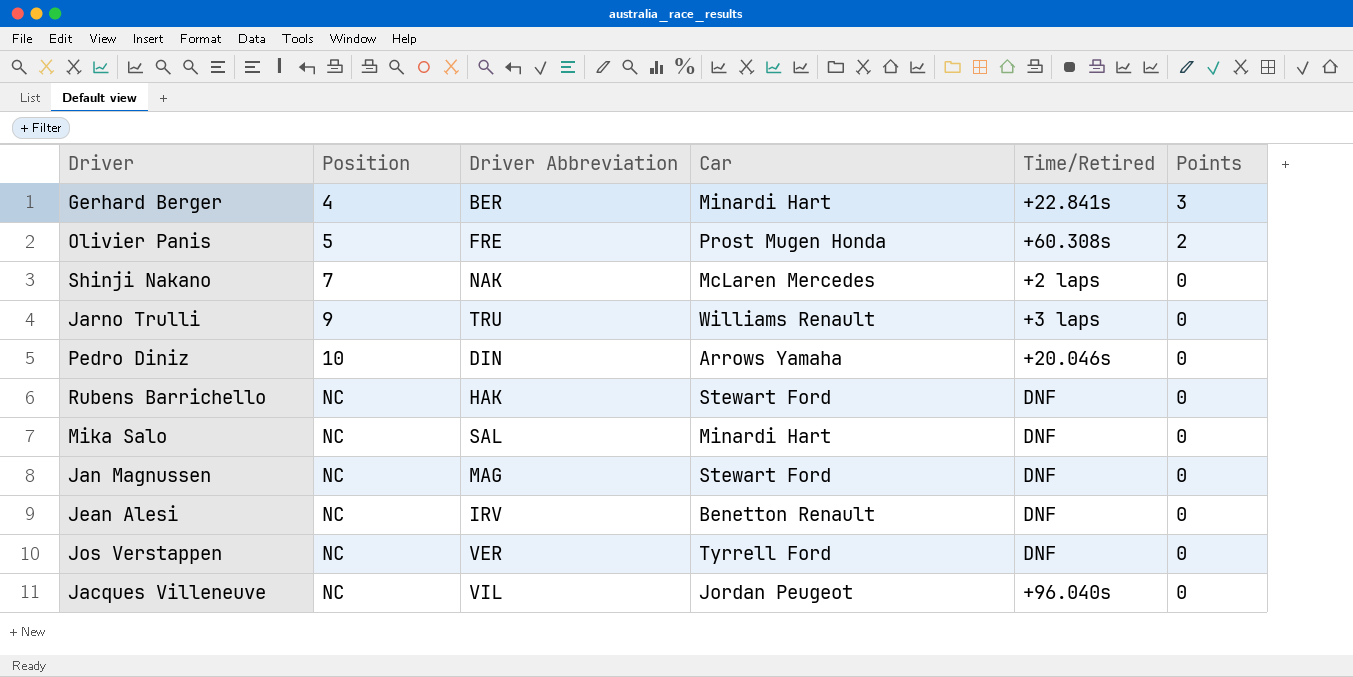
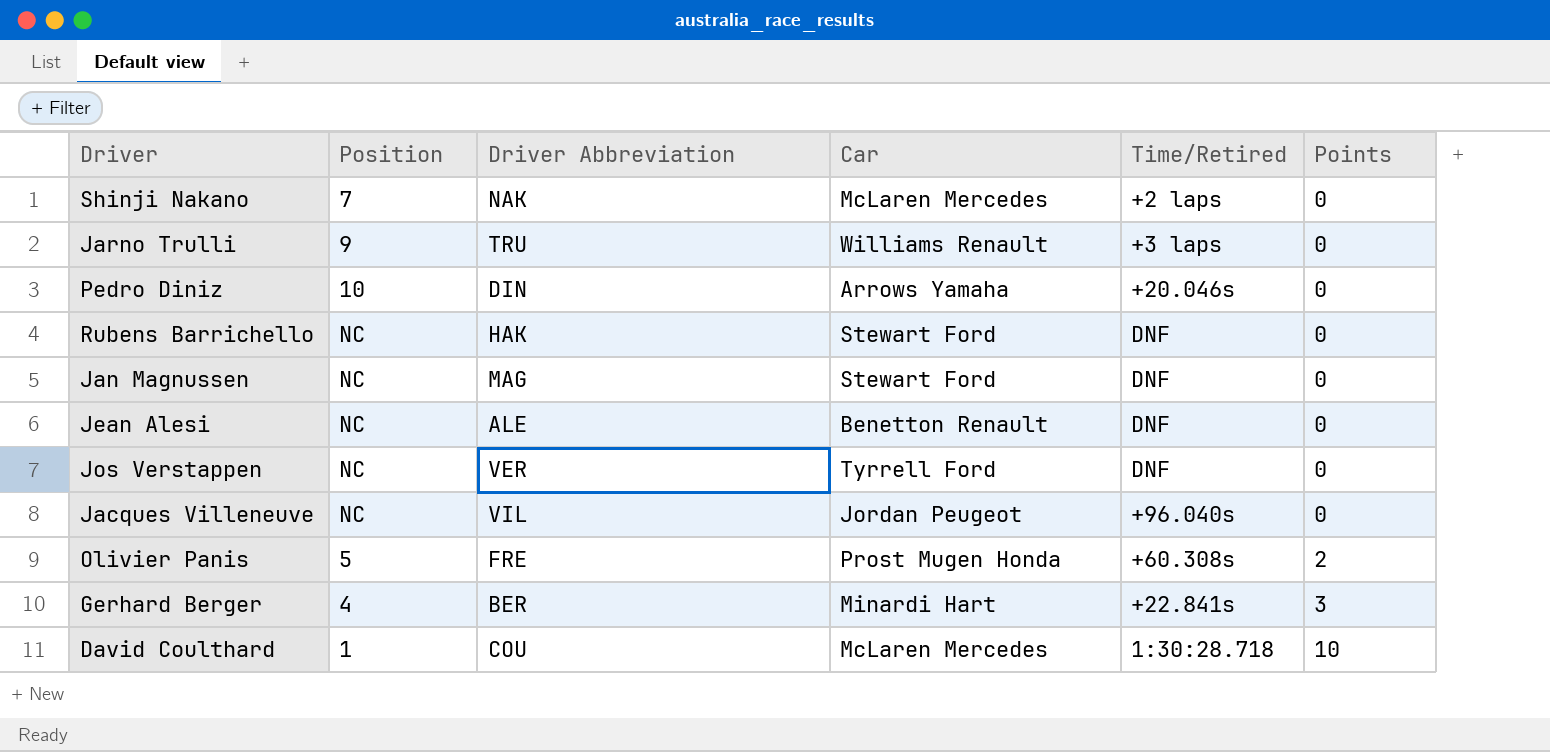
row order: Position ascending -> Points ascending
row Mika Salo: NC | SAL | Minardi Hart | DNF | 0 -> none
Jean Alesi | Driver Abbreviation: IRV -> ALE
row David Coulthard: none -> 1 | COU | McLaren Mercedes | 1:30:28.718 | 10

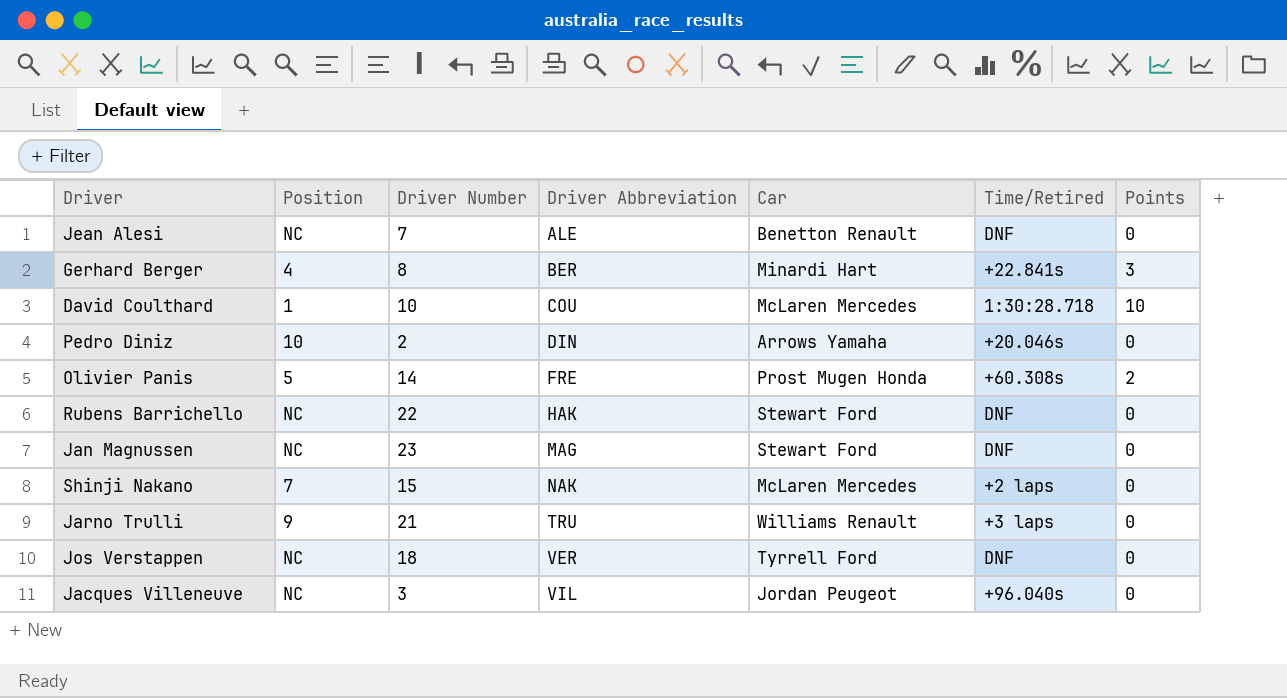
row order: Points ascending -> Driver Abbreviation ascending
column Driver Number | position: none -> 3

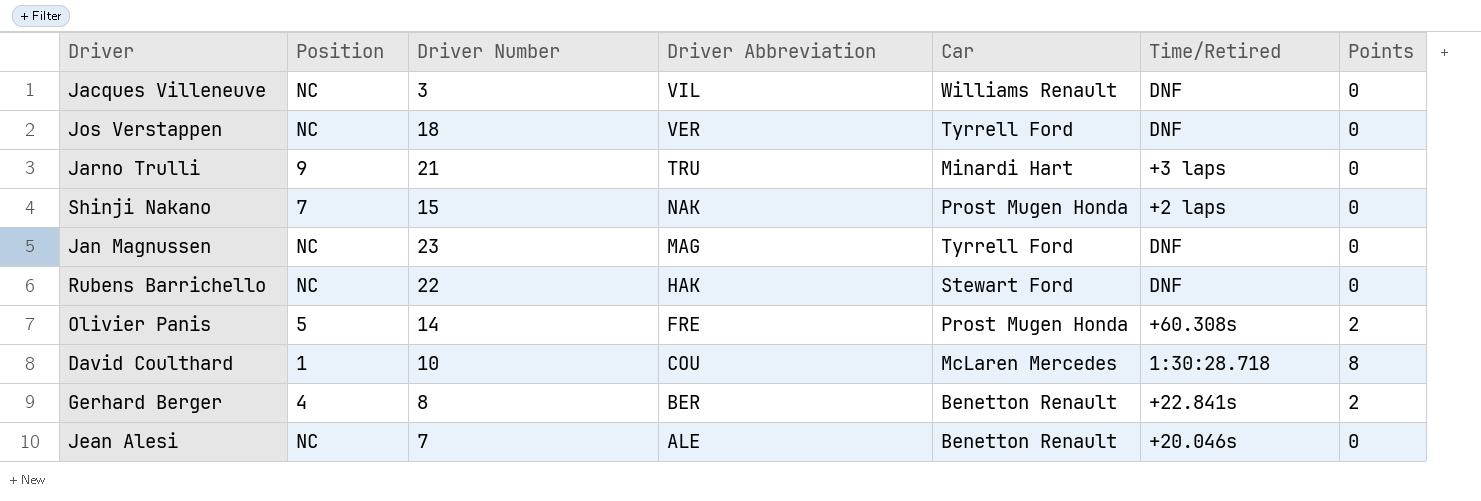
row order: Driver Abbreviation ascending -> Driver Abbreviation descending
row Pedro Diniz: 10 | 2 | DIN | Arrows Yamaha | +20.046s | 0 -> none
Jacques Villeneuve | Car: Jordan Peugeot -> Williams Renault
Jacques Villeneuve | Time/Retired: +96.040s -> DNF
Jarno Trulli | Car: Williams Renault -> Minardi Hart
Shinji Nakano | Car: McLaren Mercedes -> Prost Mugen Honda
Jan Magnussen | Car: Stewart Ford -> Tyrrell Ford
David Coulthard | Points: 10 -> 8
Gerhard Berger | Car: Minardi Hart -> Benetton Renault
Gerhard Berger | Points: 3 -> 2
Jean Alesi | Time/Retired: DNF -> +20.046s

